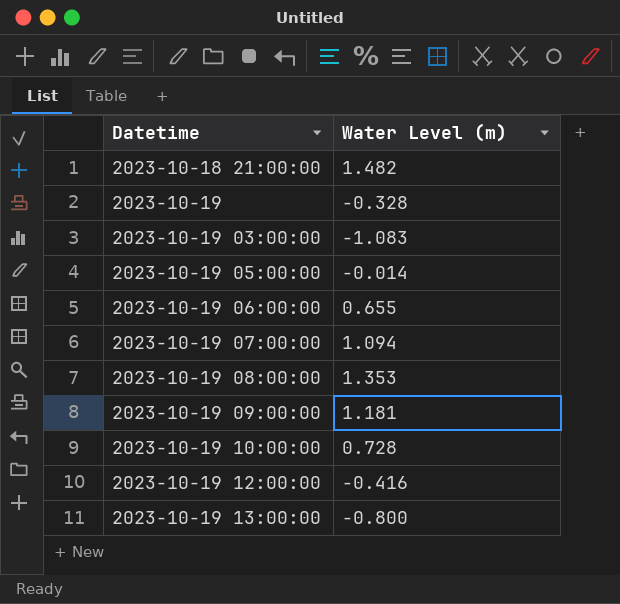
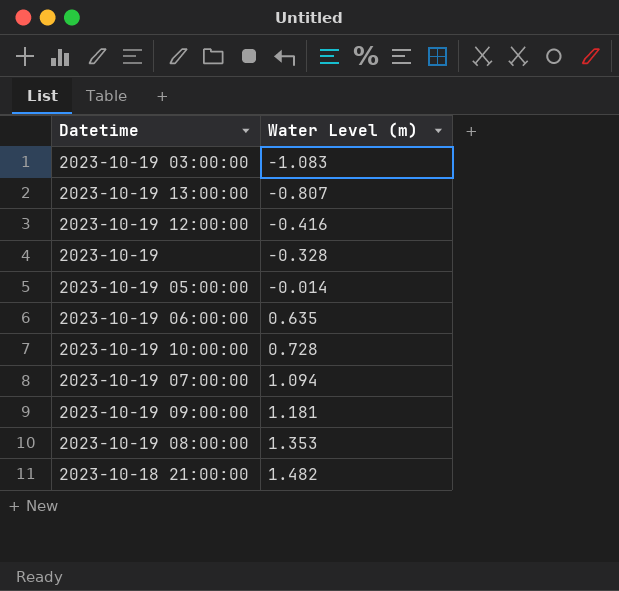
row order: Datetime ascending -> Water Level (m) ascending
2023-10-19 13:00:00 | Water Level (m): -0.800 -> -0.807
2023-10-19 06:00:00 | Water Level (m): 0.655 -> 0.635

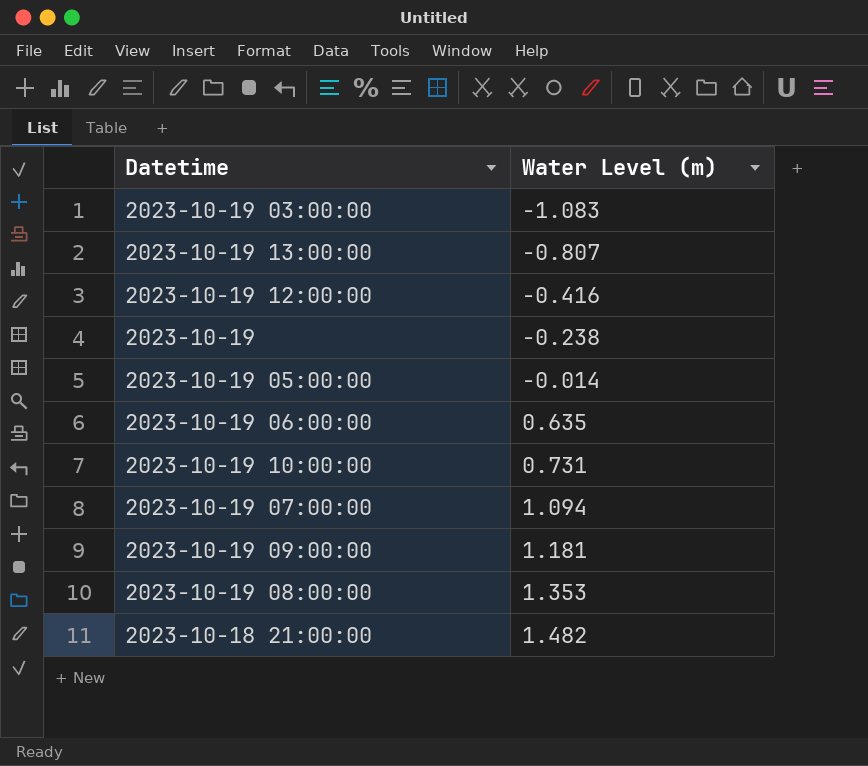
2023-10-19 | Water Level (m): -0.328 -> -0.238
2023-10-19 10:00:00 | Water Level (m): 0.728 -> 0.731

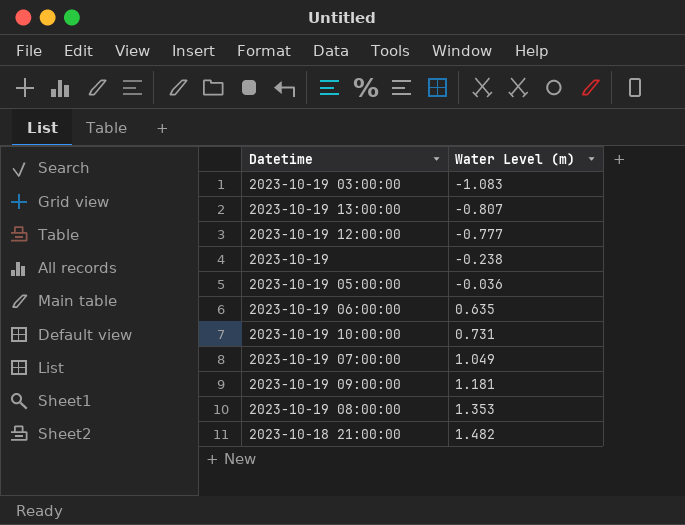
2023-10-19 12:00:00 | Water Level (m): -0.416 -> -0.777
2023-10-19 05:00:00 | Water Level (m): -0.014 -> -0.036
2023-10-19 07:00:00 | Water Level (m): 1.094 -> 1.049

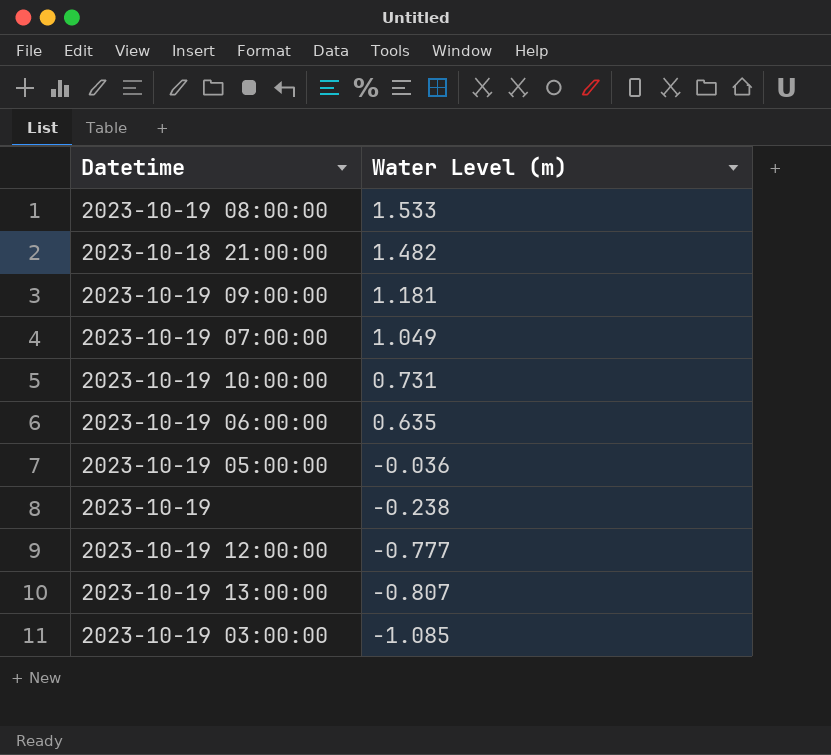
row order: Water Level (m) ascending -> Water Level (m) descending
2023-10-19 08:00:00 | Water Level (m): 1.353 -> 1.533
2023-10-19 03:00:00 | Water Level (m): -1.083 -> -1.085

